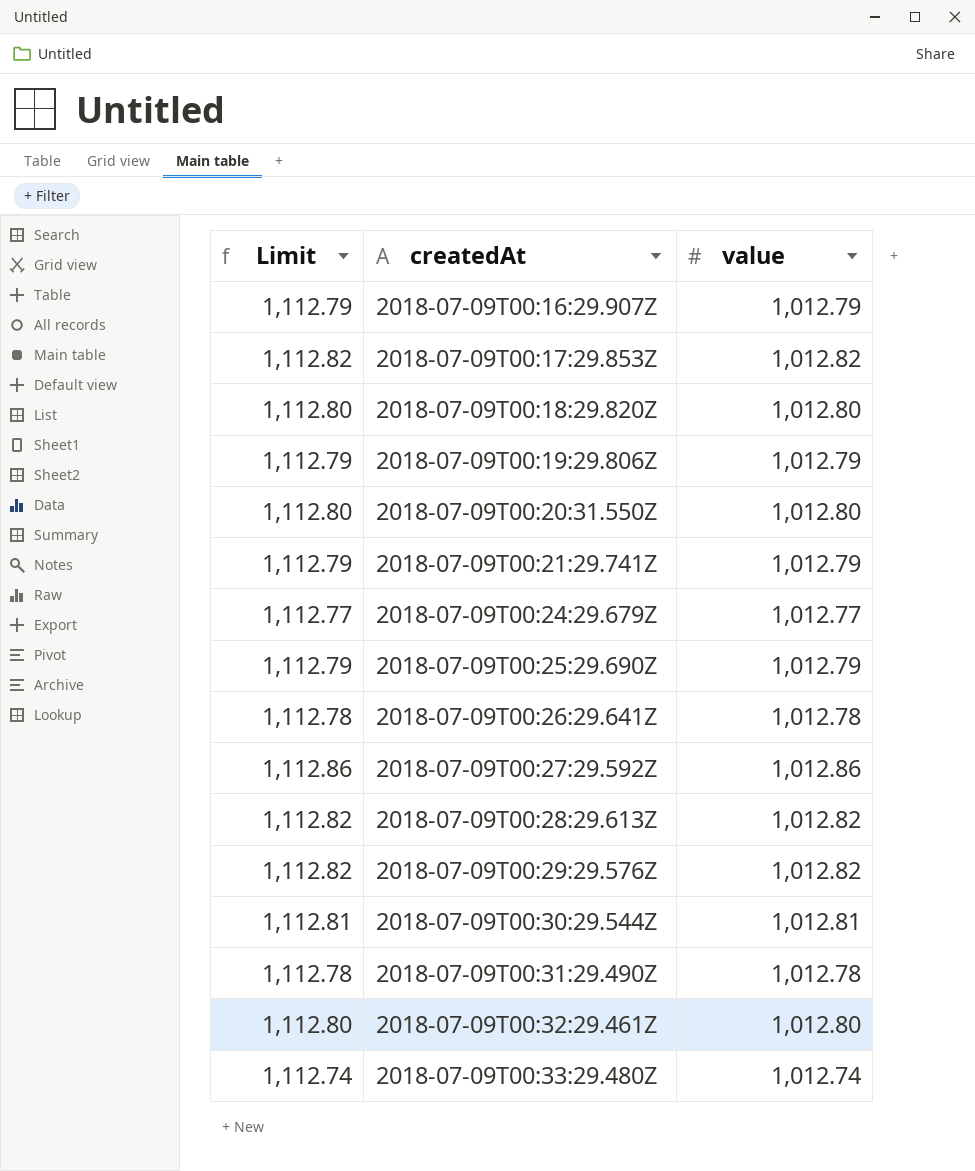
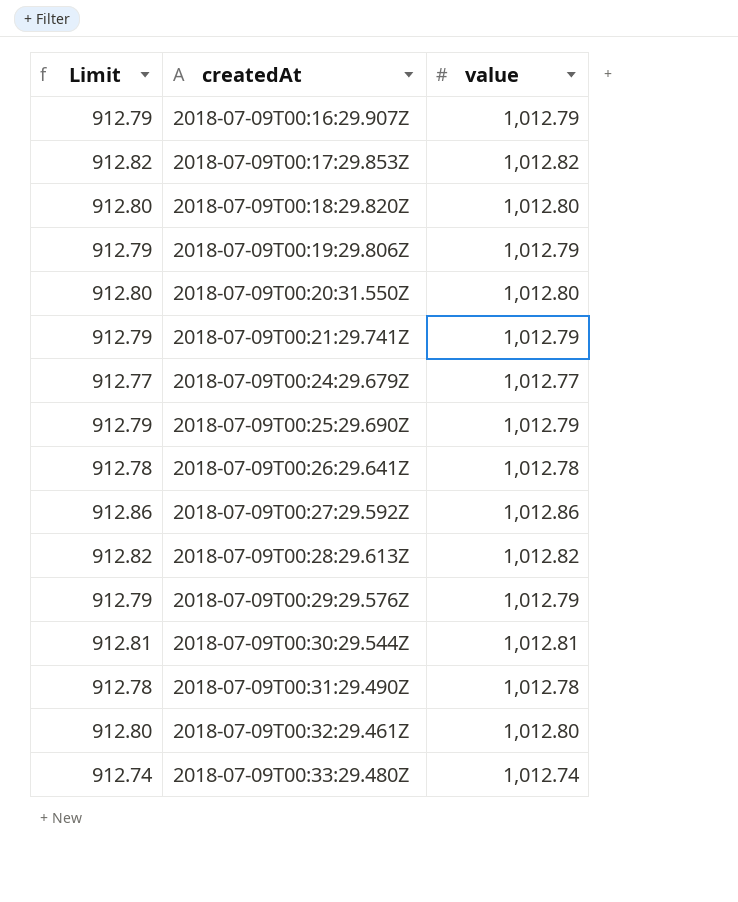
column Limit | formula: [value] + 100 -> [value] - 100
2018-07-09T00:29:29.576Z | value: 1,012.82 -> 1,012.79

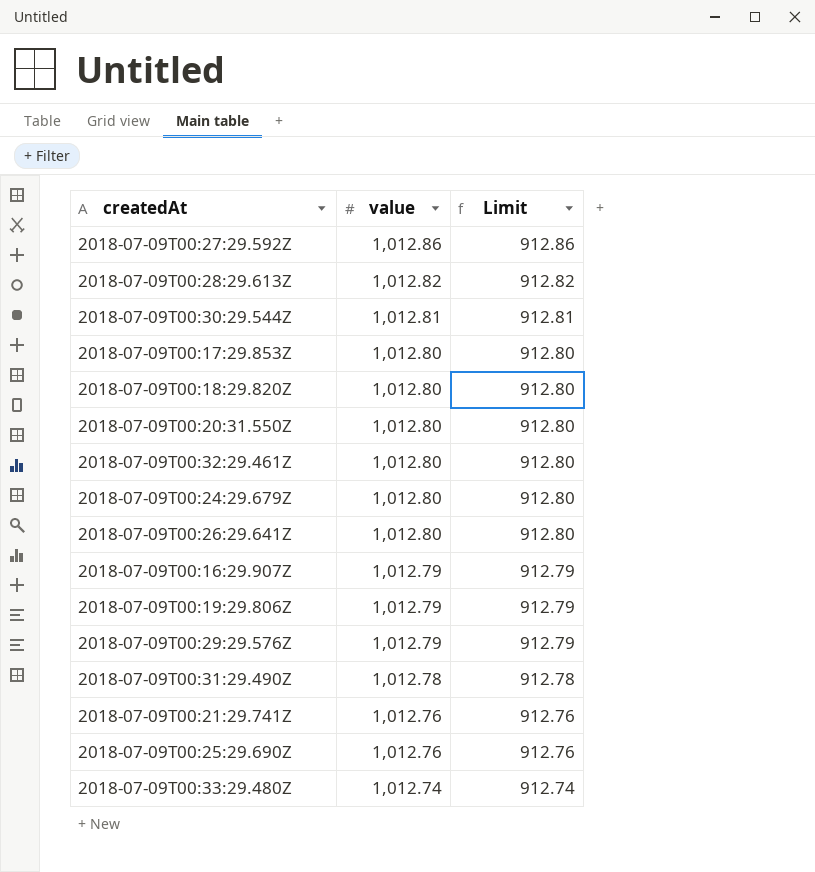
row order: createdAt ascending -> value descending
column Limit | position: 1 -> 3
2018-07-09T00:17:29.853Z | value: 1,012.82 -> 1,012.80
2018-07-09T00:17:29.853Z | Limit: 912.82 -> 912.80
2018-07-09T00:24:29.679Z | value: 1,012.77 -> 1,012.80
2018-07-09T00:24:29.679Z | Limit: 912.77 -> 912.80
2018-07-09T00:26:29.641Z | value: 1,012.78 -> 1,012.80
2018-07-09T00:26:29.641Z | Limit: 912.78 -> 912.80
2018-07-09T00:21:29.741Z | value: 1,012.79 -> 1,012.76
2018-07-09T00:21:29.741Z | Limit: 912.79 -> 912.76
2018-07-09T00:25:29.690Z | value: 1,012.79 -> 1,012.76
2018-07-09T00:25:29.690Z | Limit: 912.79 -> 912.76

